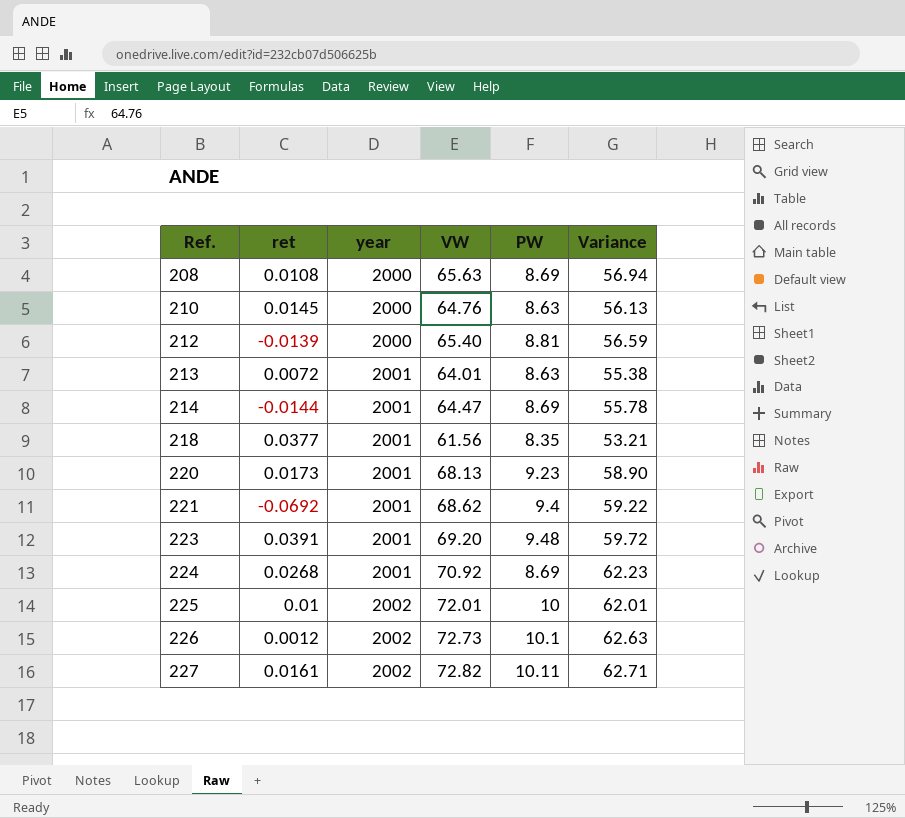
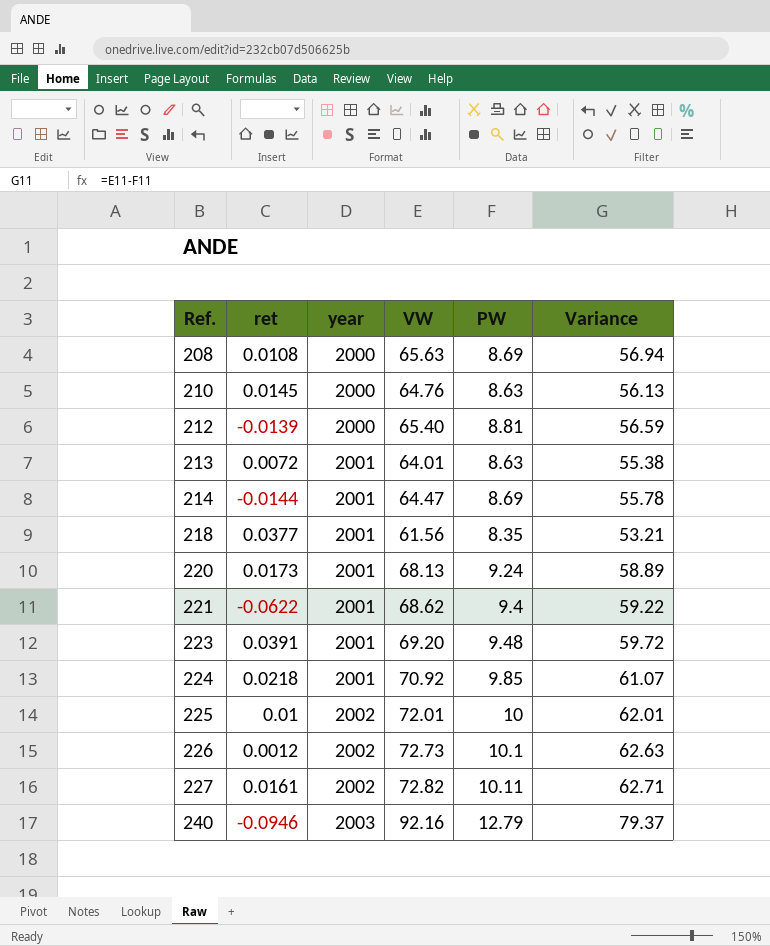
220 | PW: 9.23 -> 9.24
220 | Variance: 58.90 -> 58.89
221 | ret: -0.0692 -> -0.0622
224 | ret: 0.0268 -> 0.0218
224 | PW: 8.69 -> 9.85
224 | Variance: 62.23 -> 61.07
row 240: none -> -0.0946 | 2003 | 92.16 | 12.79 | 79.37

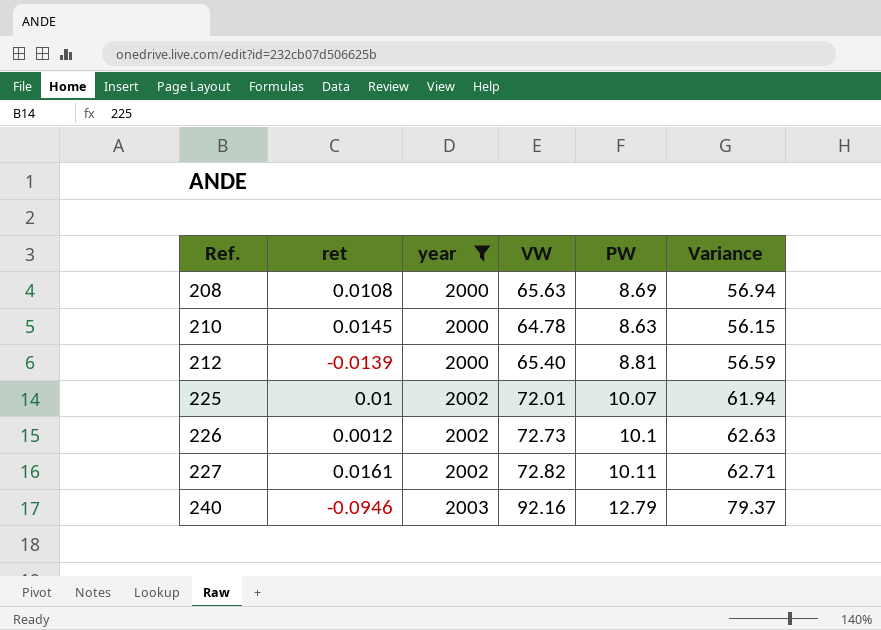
filter: none -> year != 2001
210 | VW: 64.76 -> 64.78
210 | Variance: 56.13 -> 56.15
225 | PW: 10 -> 10.07
225 | Variance: 62.01 -> 61.94

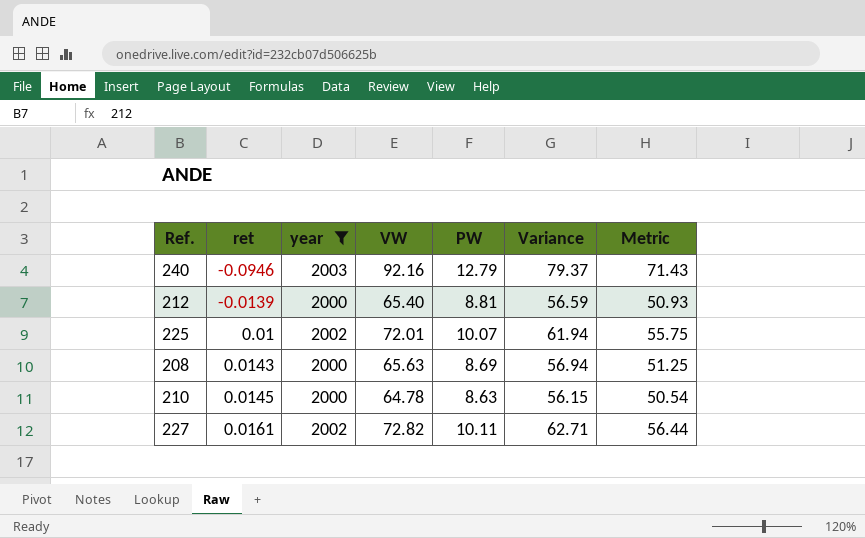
row order: Ref. ascending -> ret ascending
column Metric | formula: none -> [Variance] * 0.9
row 226: 0.0012 | 2002 | 72.73 | 10.1 | 62.63 -> none
208 | ret: 0.0108 -> 0.0143

